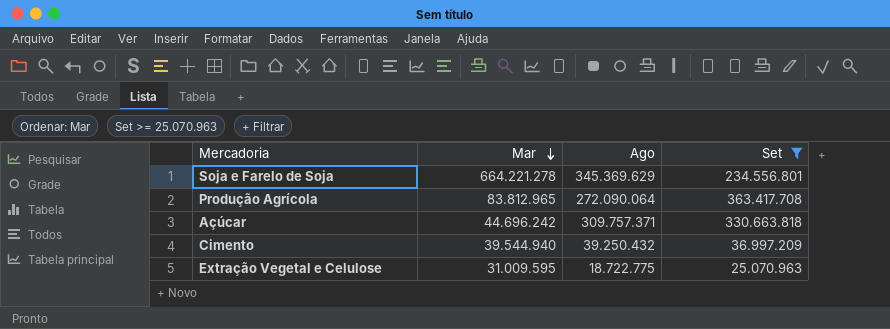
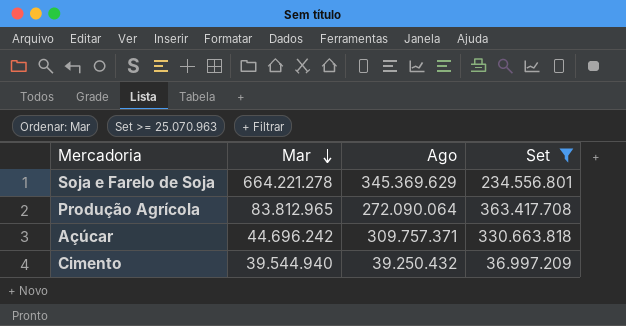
row Extração Vegetal e Celulose: 31.009.595 | 18.722.775 | 25.070.963 -> none

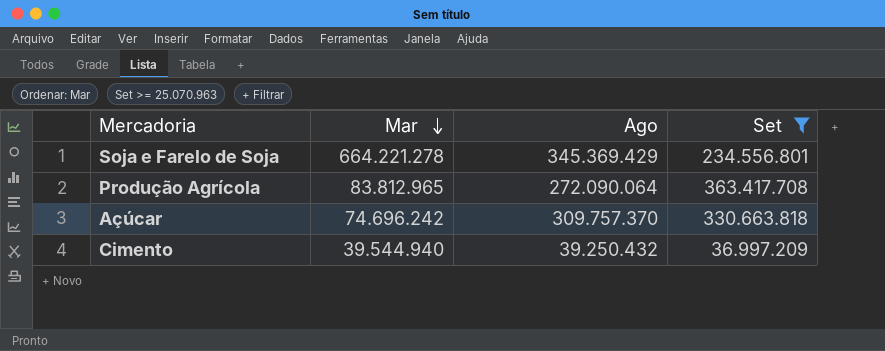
Soja e Farelo de Soja | Ago: 345.369.629 -> 345.369.429
Açúcar | Mar: 44.696.242 -> 74.696.242
Açúcar | Ago: 309.757.371 -> 309.757.370

